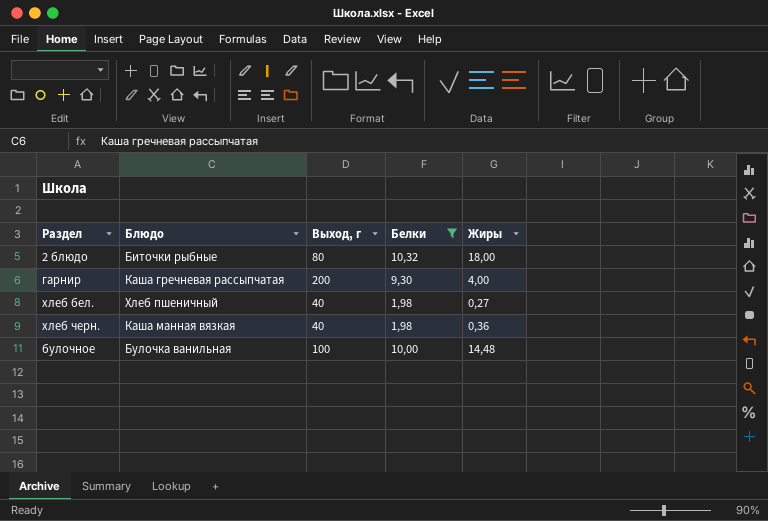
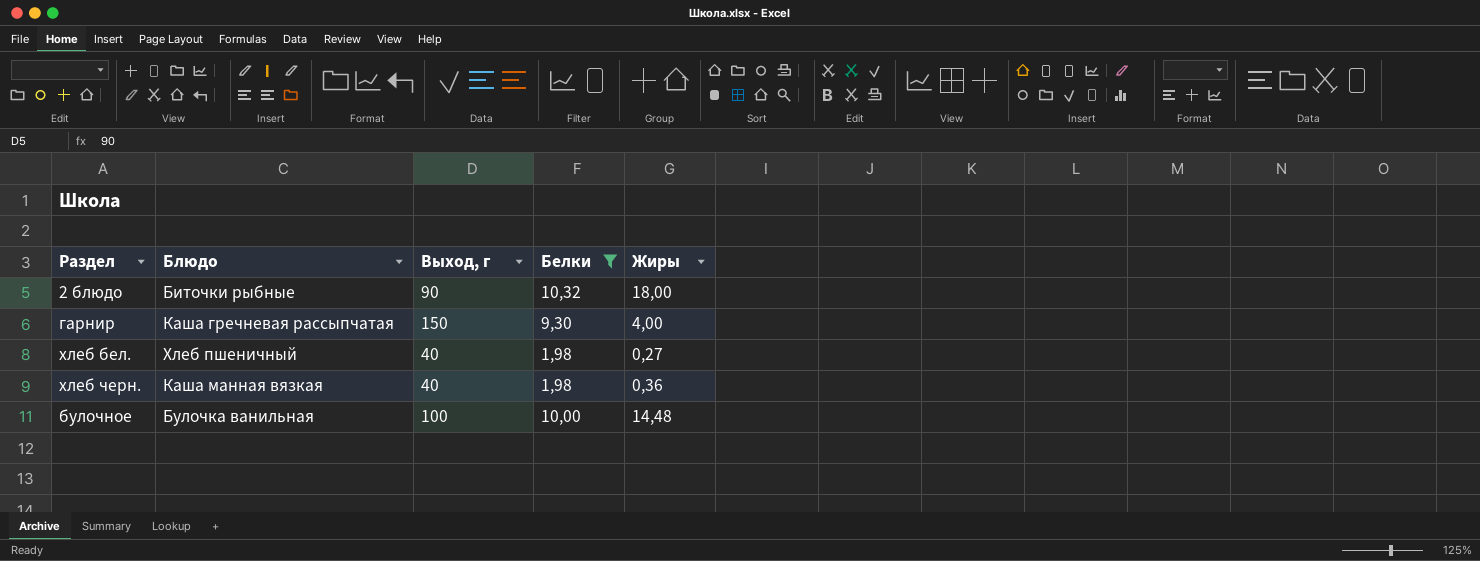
2 блюдо | Выход, г: 80 -> 90
гарнир | Выход, г: 200 -> 150

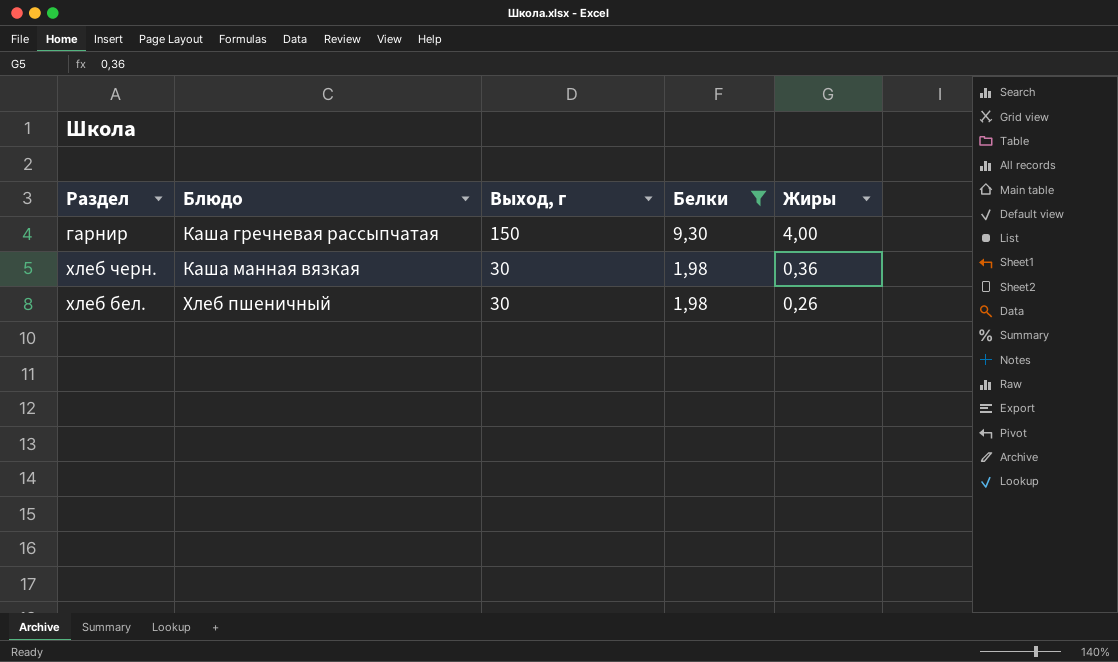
row order: none -> Блюдо ascending
row 2 блюдо: Биточки рыбные | 90 | 10,32 | 18,00 -> none
row булочное: Булочка ванильная | 100 | 10,00 | 14,48 -> none
хлеб черн. | Выход, г: 40 -> 30
хлеб бел. | Выход, г: 40 -> 30
хлеб бел. | Жиры: 0,27 -> 0,26

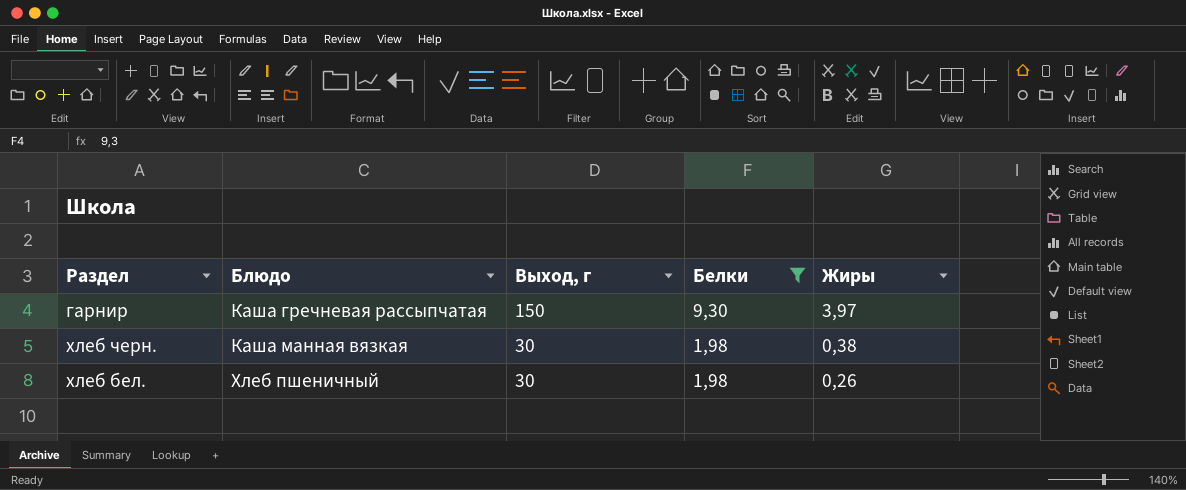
гарнир | Жиры: 4,00 -> 3,97
хлеб черн. | Жиры: 0,36 -> 0,38

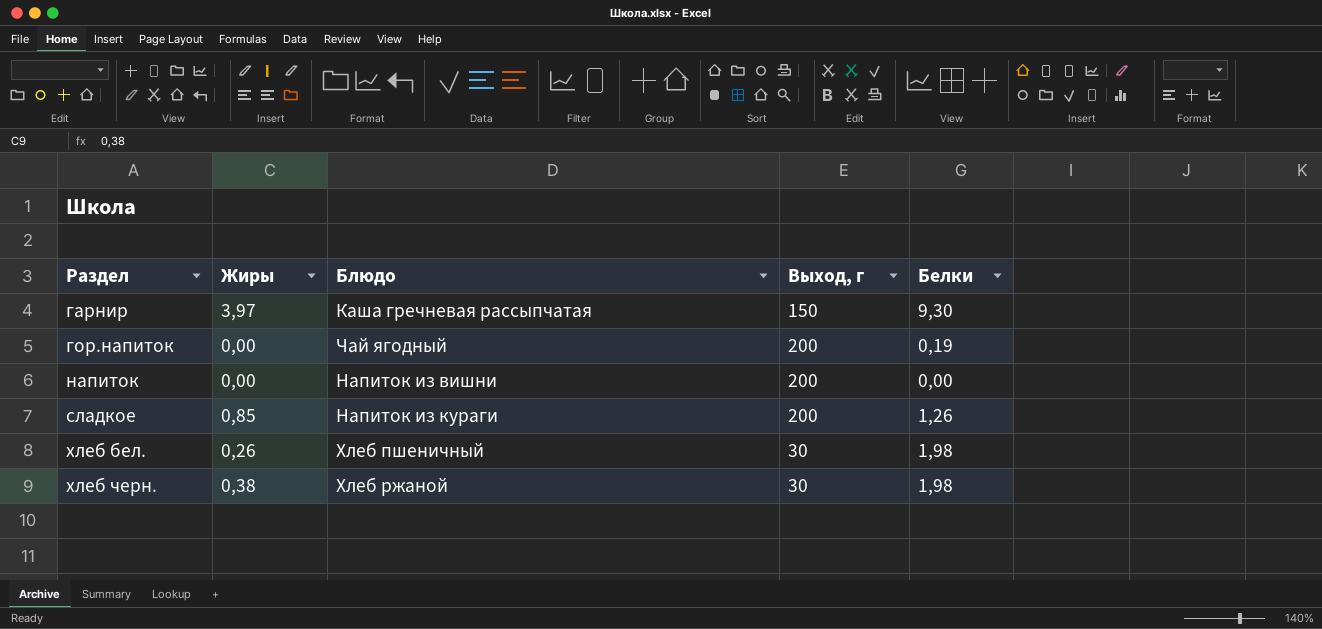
filter: Белки >= 1,98 -> none
row order: Блюдо ascending -> Раздел ascending
column Жиры | position: 5 -> 2
хлеб черн. | Блюдо: Каша манная вязкая -> Хлеб ржаной

